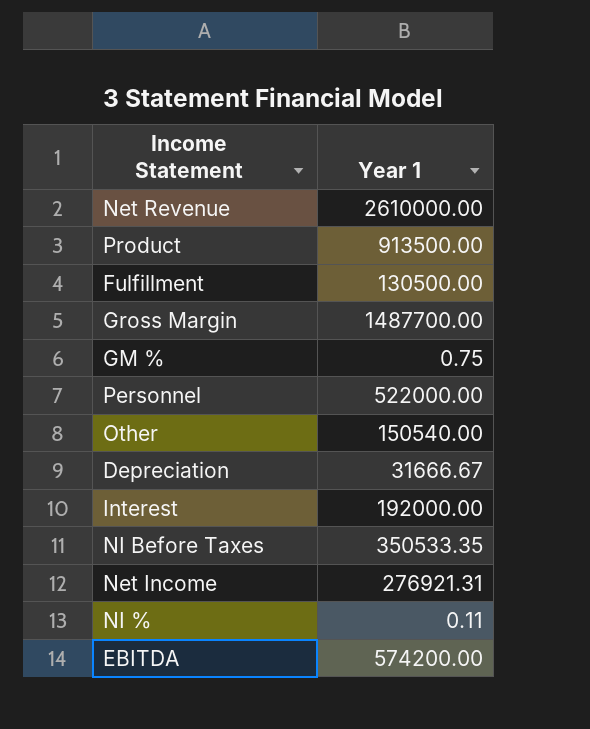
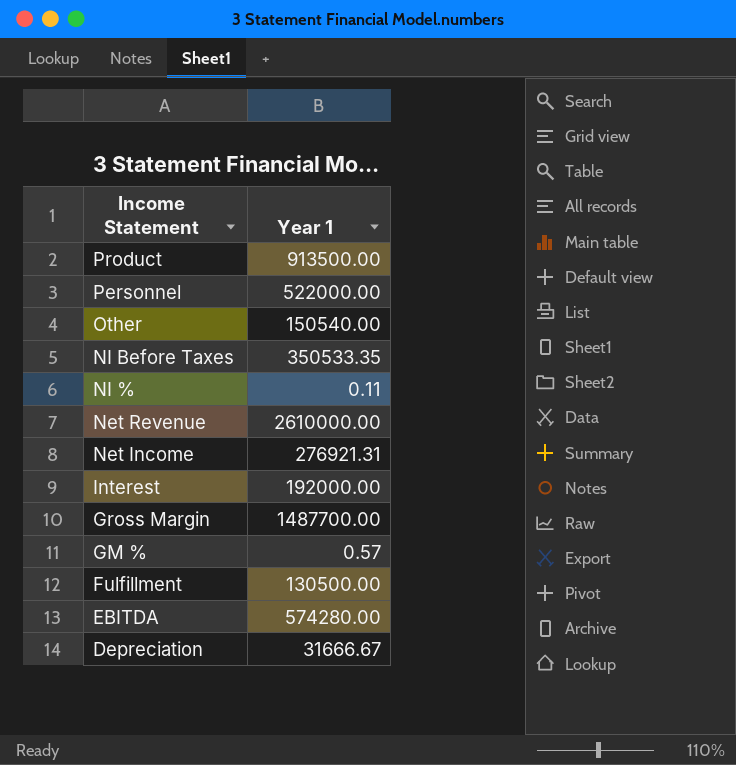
row order: none -> Income Statement descending
GM % | Year 1: 0.75 -> 0.57
EBITDA | Year 1: 574200.00 -> 574280.00

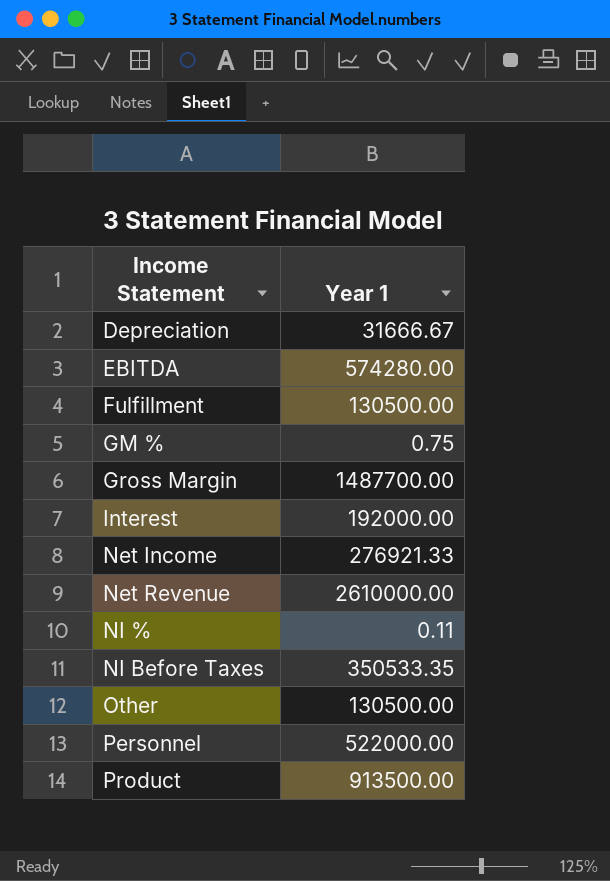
row order: Income Statement descending -> Income Statement ascending
GM % | Year 1: 0.57 -> 0.75
Net Income | Year 1: 276921.31 -> 276921.33
Other | Year 1: 150540.00 -> 130500.00

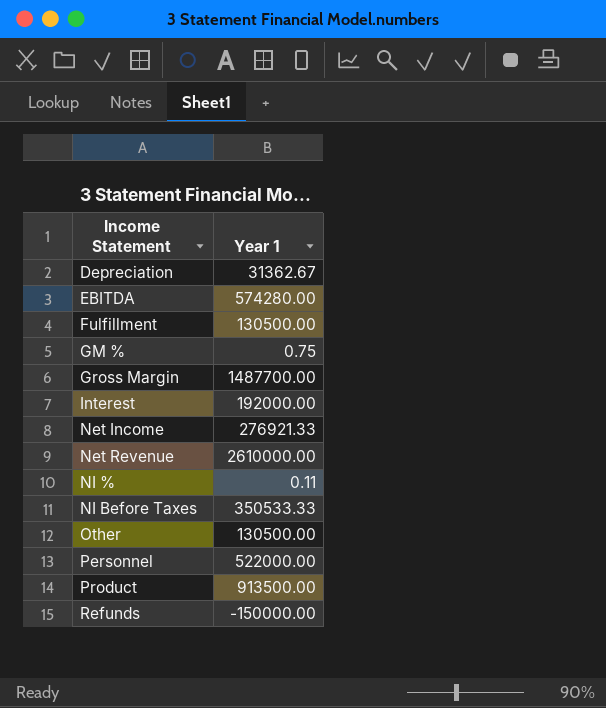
Depreciation | Year 1: 31666.67 -> 31362.67
NI Before Taxes | Year 1: 350533.35 -> 350533.33
row Refunds: none -> -150000.00

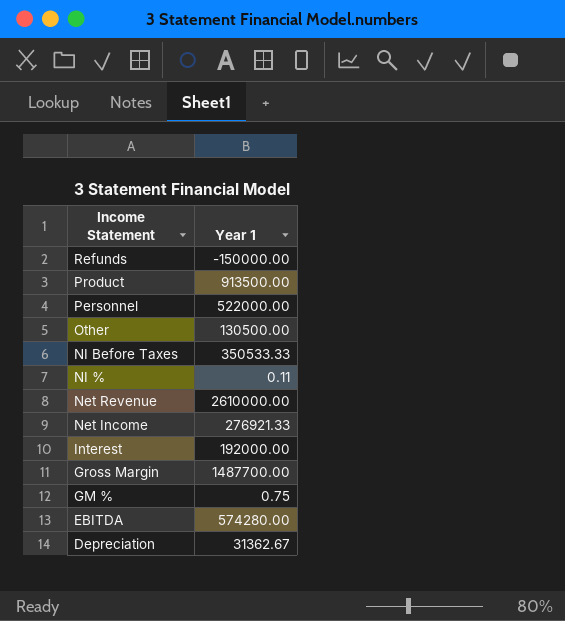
row order: Income Statement ascending -> Income Statement descending
row Fulfillment: 130500.00 -> none

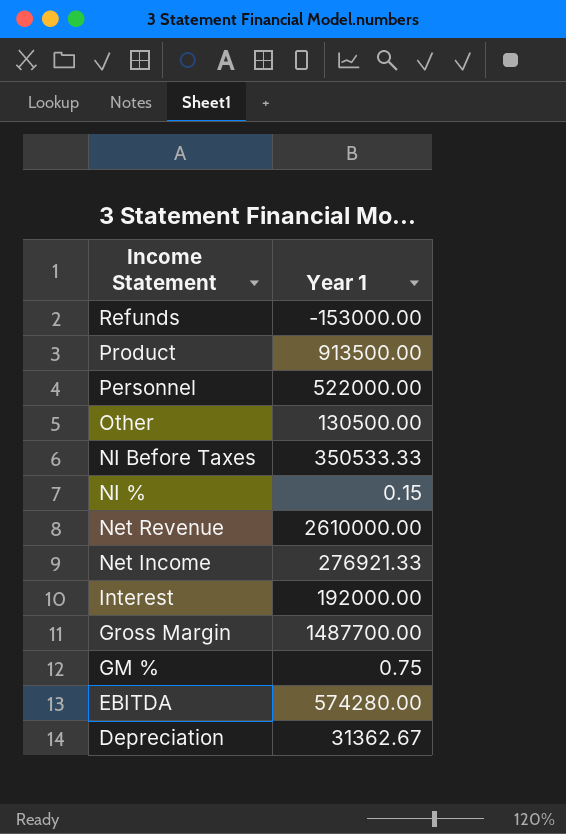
Refunds | Year 1: -150000.00 -> -153000.00
NI % | Year 1: 0.11 -> 0.15

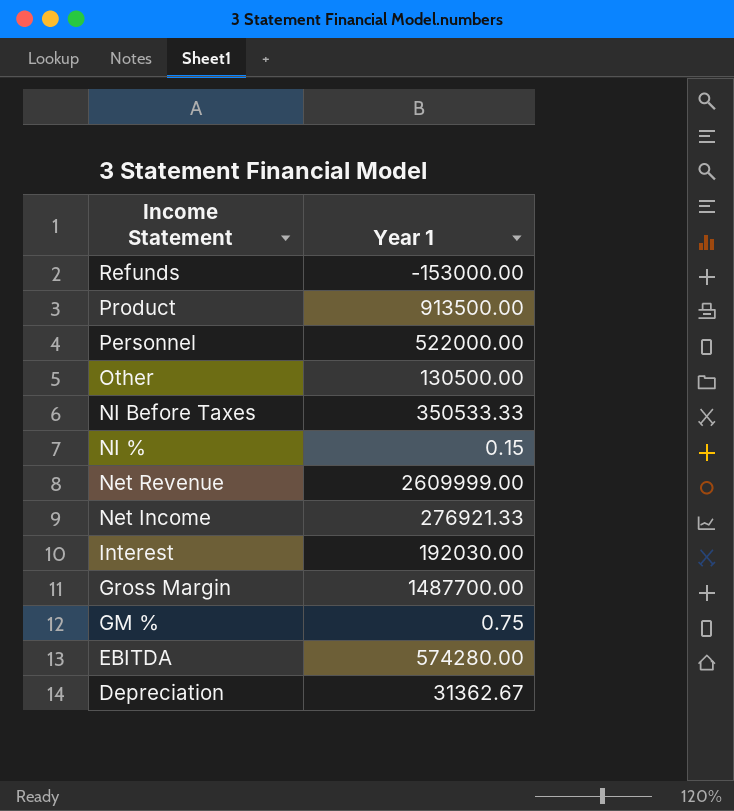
Net Revenue | Year 1: 2610000.00 -> 2609999.00
Interest | Year 1: 192000.00 -> 192030.00

